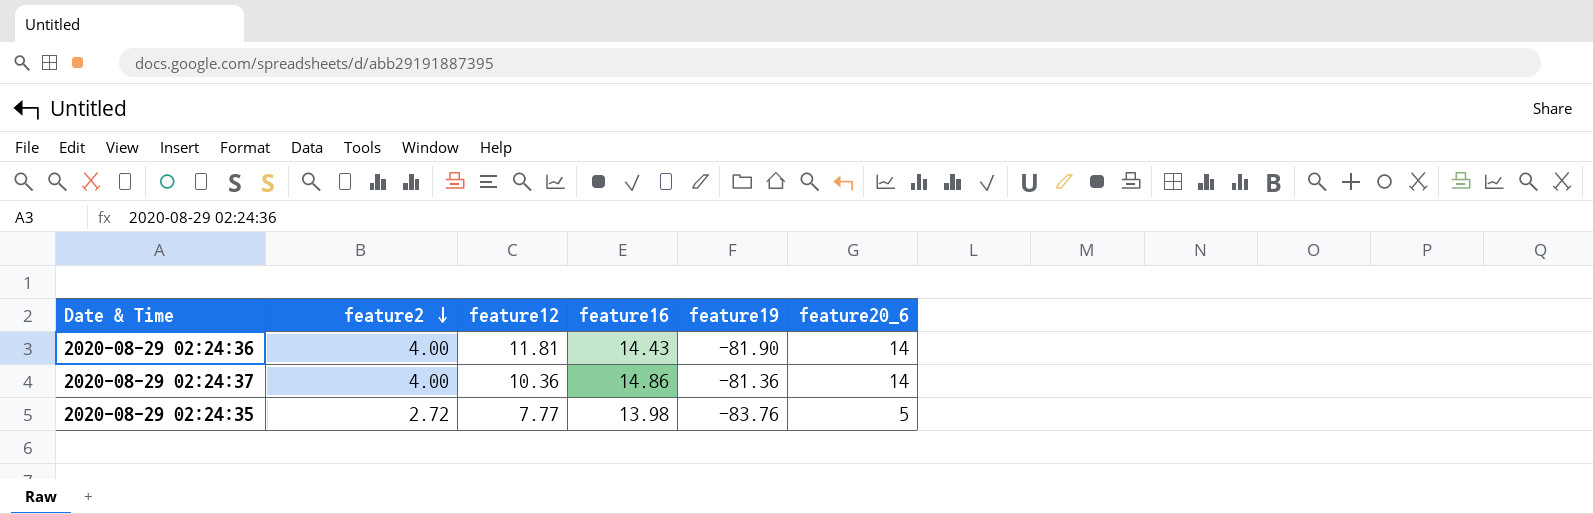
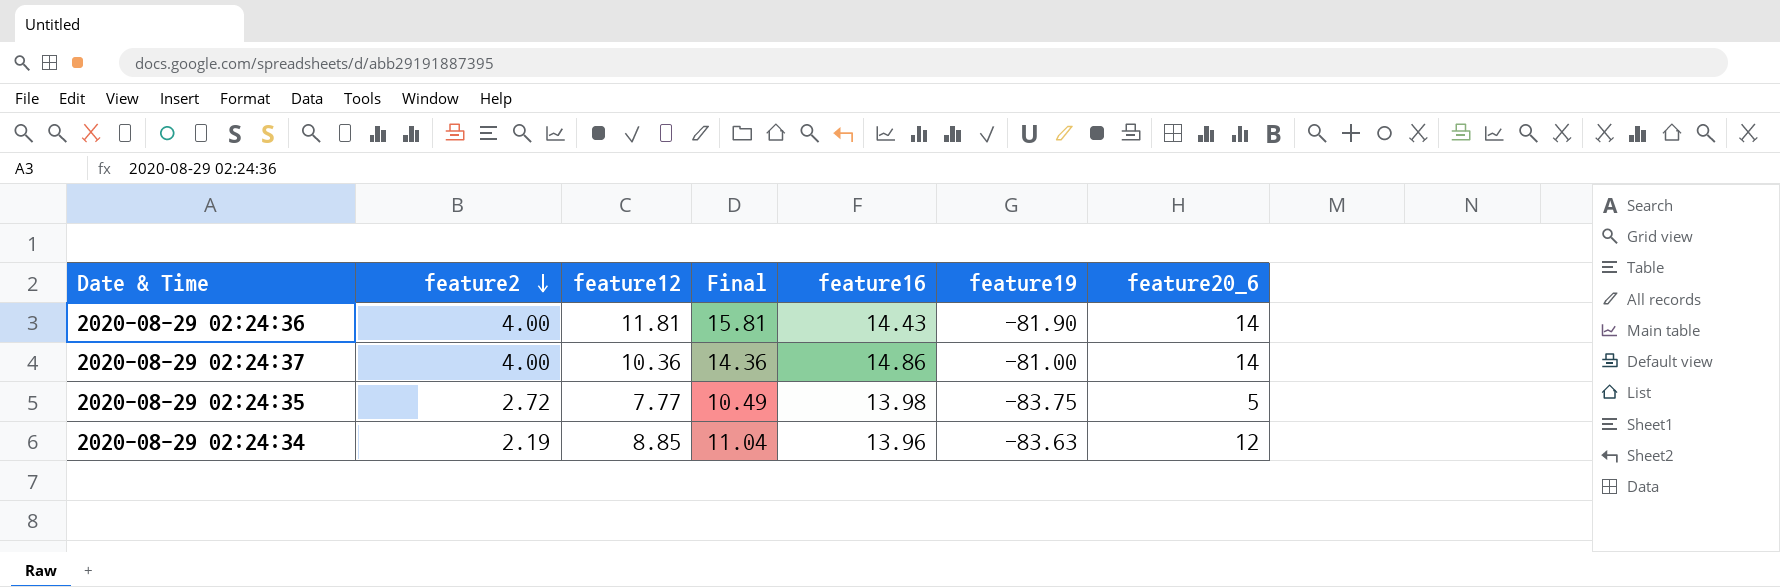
column Final | formula: none -> [feature2] + [feature12]
2020-08-29 02:24:37 | feature19: -81.36 -> -81.00
2020-08-29 02:24:35 | feature19: -83.76 -> -83.75
row 2020-08-29 02:24:34: none -> 2.19 | 8.85 | 11.04 | 13.96 | -83.63 | 12

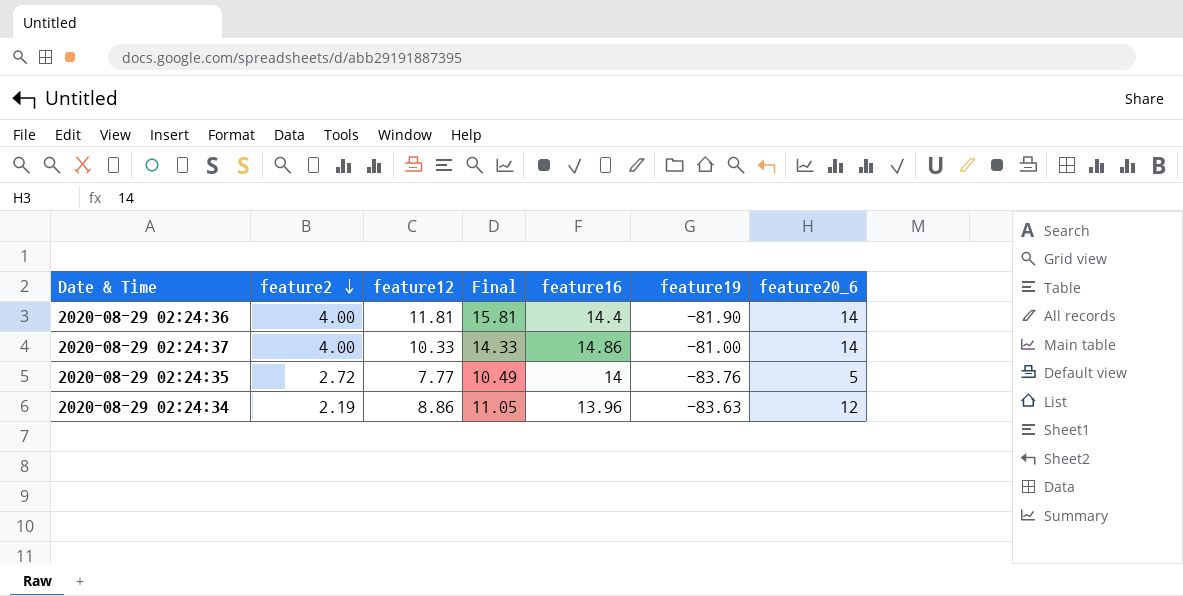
2020-08-29 02:24:36 | feature16: 14.43 -> 14.4
2020-08-29 02:24:37 | feature12: 10.36 -> 10.33
2020-08-29 02:24:37 | Final: 14.36 -> 14.33
2020-08-29 02:24:35 | feature16: 13.98 -> 14
2020-08-29 02:24:35 | feature19: -83.75 -> -83.76
2020-08-29 02:24:34 | feature12: 8.85 -> 8.86
2020-08-29 02:24:34 | Final: 11.04 -> 11.05

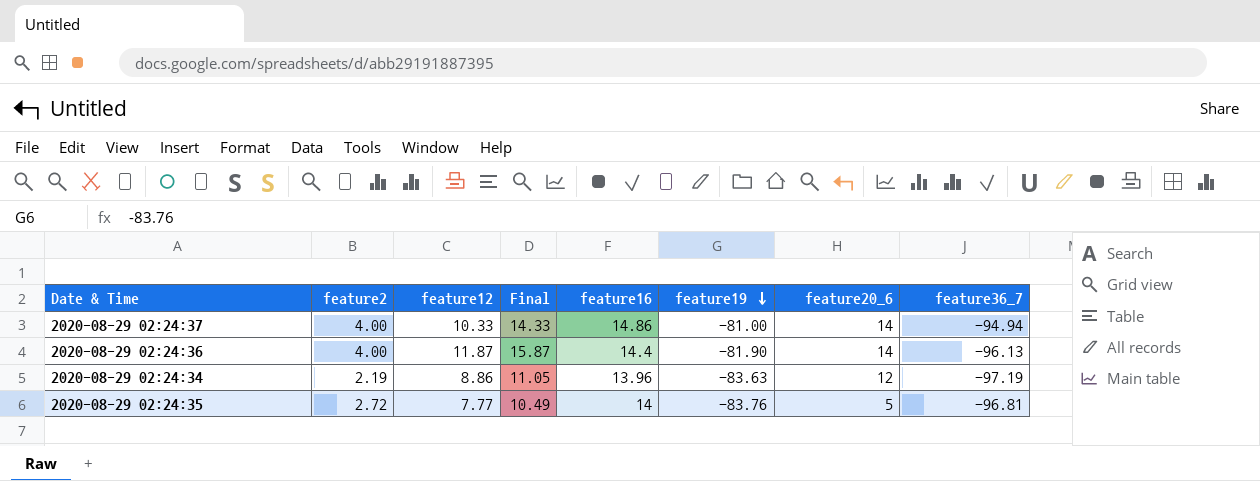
row order: feature2 descending -> feature19 descending
column feature36_7 | position: none -> 8
2020-08-29 02:24:36 | feature12: 11.81 -> 11.87
2020-08-29 02:24:36 | Final: 15.81 -> 15.87

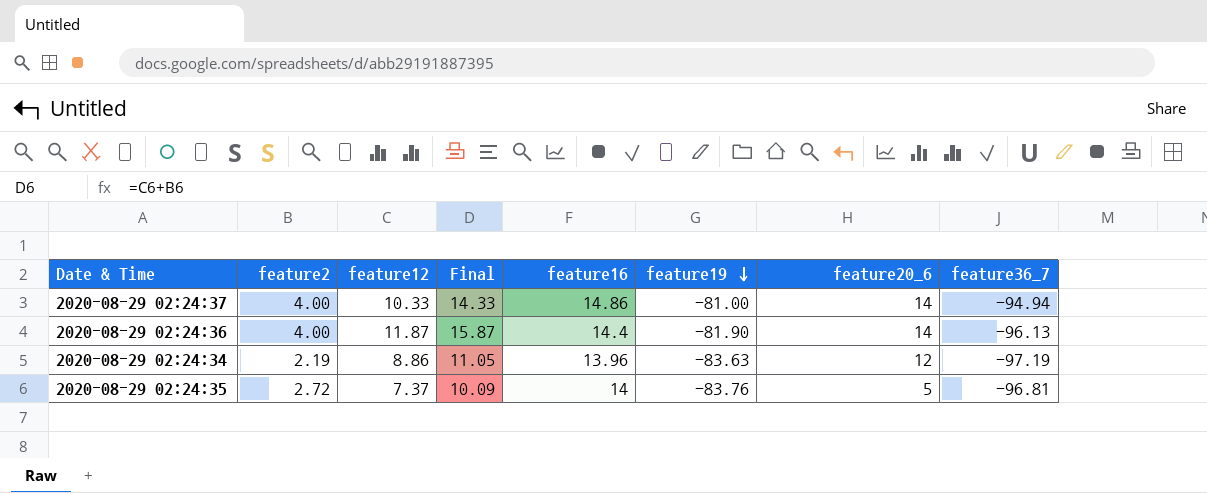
2020-08-29 02:24:35 | feature12: 7.77 -> 7.37
2020-08-29 02:24:35 | Final: 10.49 -> 10.09

